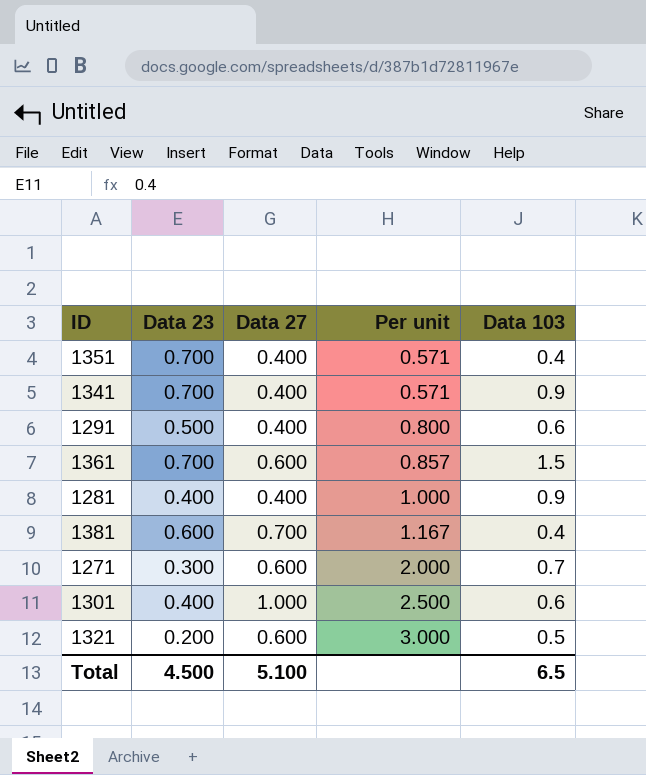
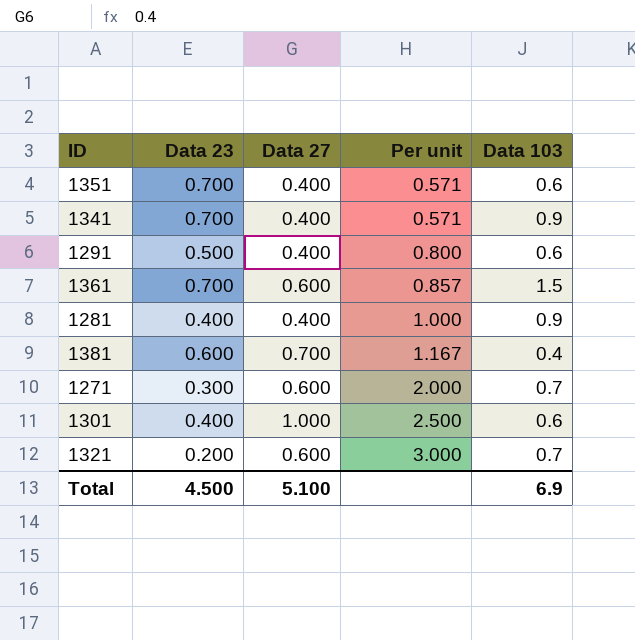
1351 | Data 103: 0.4 -> 0.6
1321 | Data 103: 0.5 -> 0.7
Total | Data 103: 6.5 -> 6.9

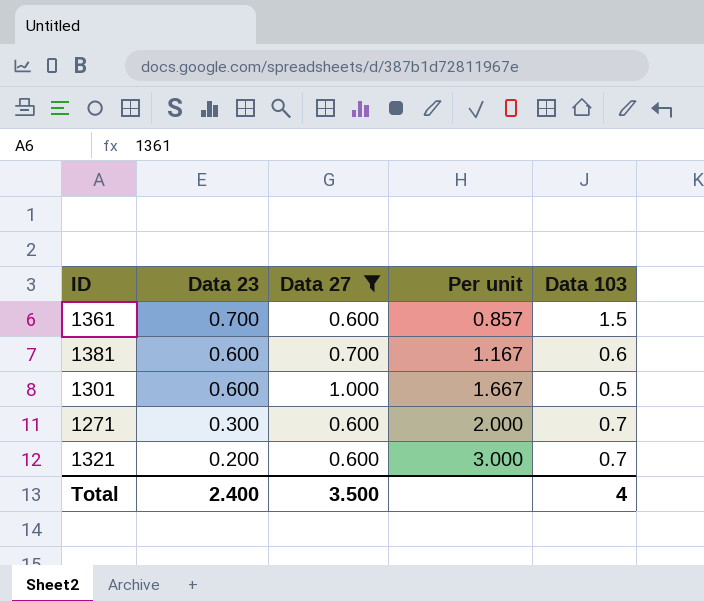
filter: none -> Data 27 != 0.400
row order: Per unit ascending -> Data 23 descending
1381 | Data 103: 0.4 -> 0.6
1301 | Data 23: 0.400 -> 0.600
1301 | Per unit: 2.500 -> 1.667
1301 | Data 103: 0.6 -> 0.5
Total | Data 23: 4.500 -> 2.400
Total | Data 27: 5.100 -> 3.500
Total | Data 103: 6.9 -> 4

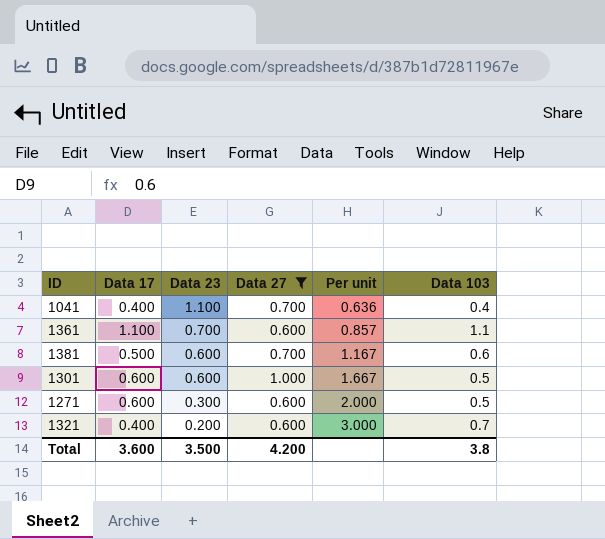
column Data 17 | position: none -> 2
row 1041: none -> 0.400 | 1.100 | 0.700 | 0.636 | 0.4
1361 | Data 103: 1.5 -> 1.1
1271 | Data 103: 0.7 -> 0.5
Total | Data 23: 2.400 -> 3.500
Total | Data 27: 3.500 -> 4.200
Total | Data 103: 4 -> 3.8

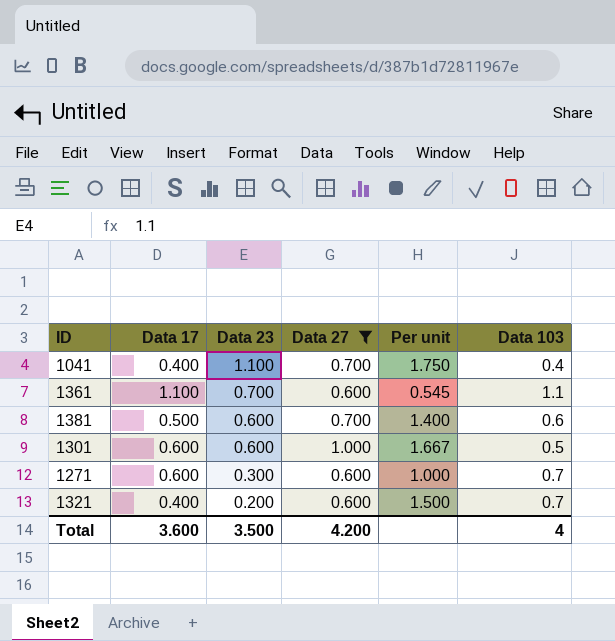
column Per unit | formula: [Data 27] / [Data 23] -> [Data 27] / [Data 17]
1271 | Data 103: 0.5 -> 0.7
Total | Data 103: 3.8 -> 4

